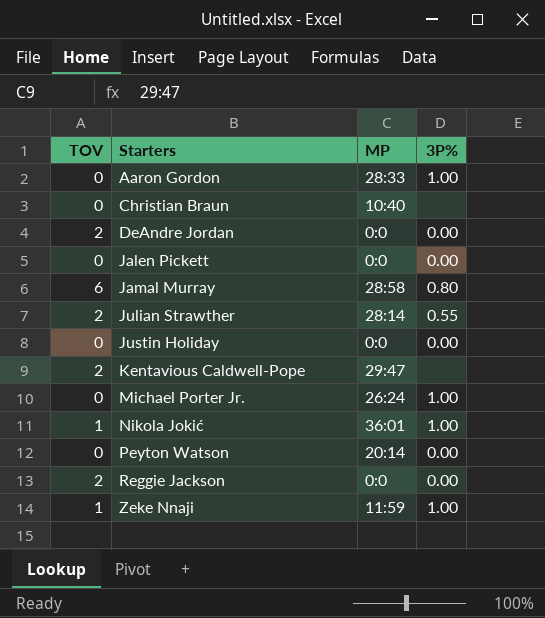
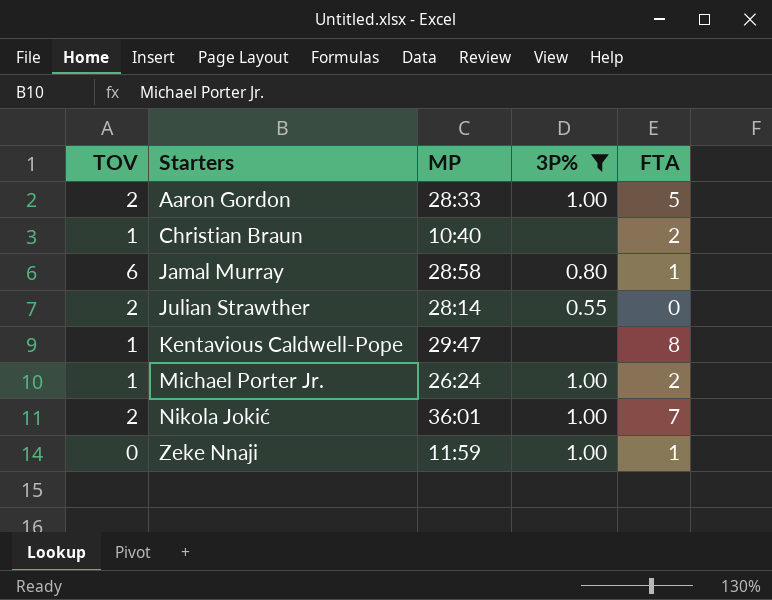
filter: none -> 3P% != 0.00
column FTA | position: none -> 5
Aaron Gordon | TOV: 0 -> 2
Christian Braun | TOV: 0 -> 1
Kentavious Caldwell-Pope | TOV: 2 -> 1
Michael Porter Jr. | TOV: 0 -> 1
Nikola Jokić | TOV: 1 -> 2
Zeke Nnaji | TOV: 1 -> 0

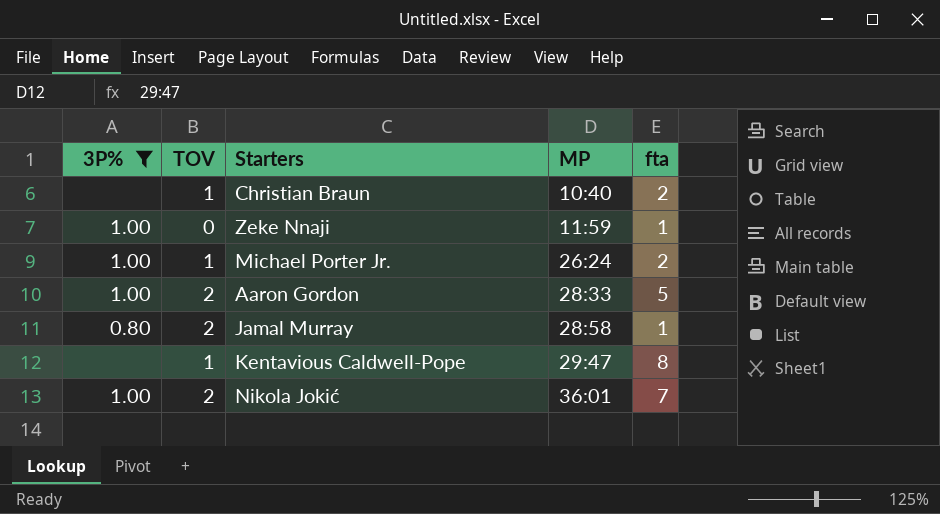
row order: Starters ascending -> MP ascending
column 3P% | position: 4 -> 1
column name: FTA -> fta
row Julian Strawther: 2 | 28:14 | 0.55 | 0 -> none
Jamal Murray | TOV: 6 -> 2

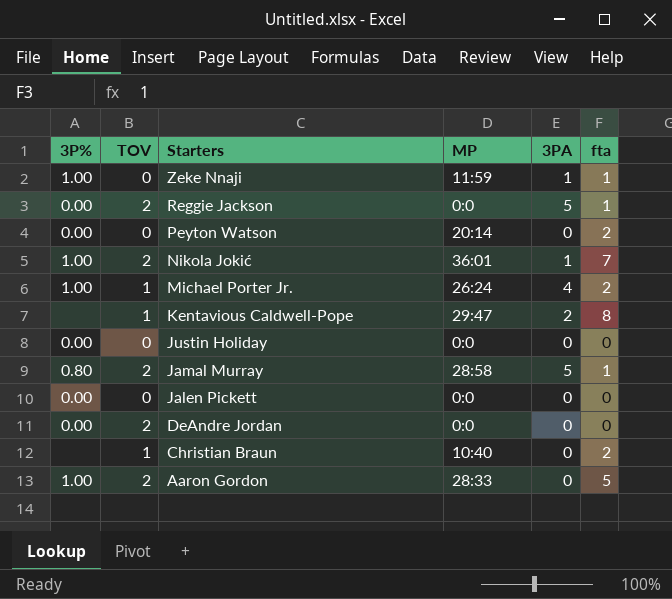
filter: 3P% != 0.00 -> none
row order: MP ascending -> Starters descending
column 3PA | position: none -> 5

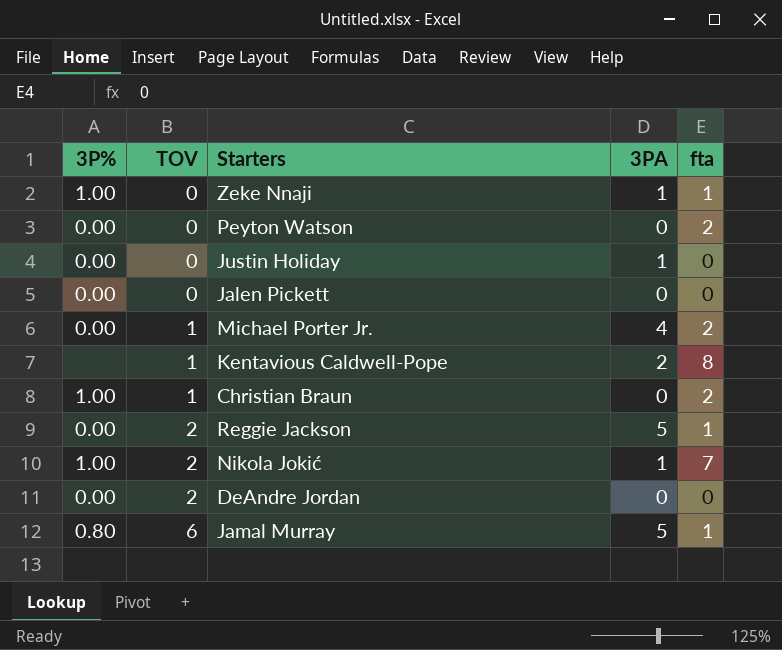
row order: Starters descending -> TOV ascending
column MP | position: 4 -> none
row Aaron Gordon: 1.00 | 2 | 28:33 | 0 | 5 -> none
Justin Holiday | 3PA: 0 -> 1
Michael Porter Jr. | 3P%: 1.00 -> 0.00
Christian Braun | 3P%: none -> 1.00
Jamal Murray | TOV: 2 -> 6

